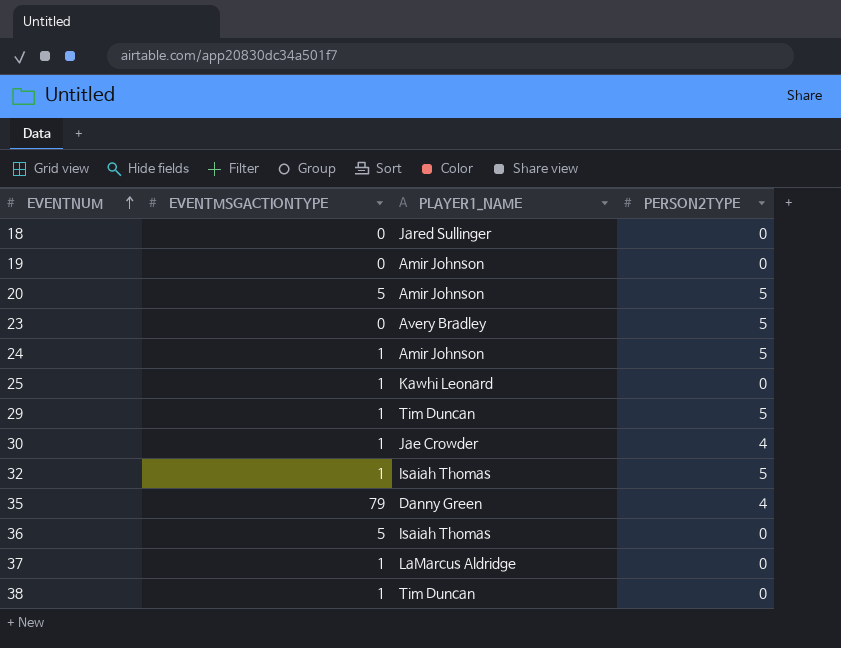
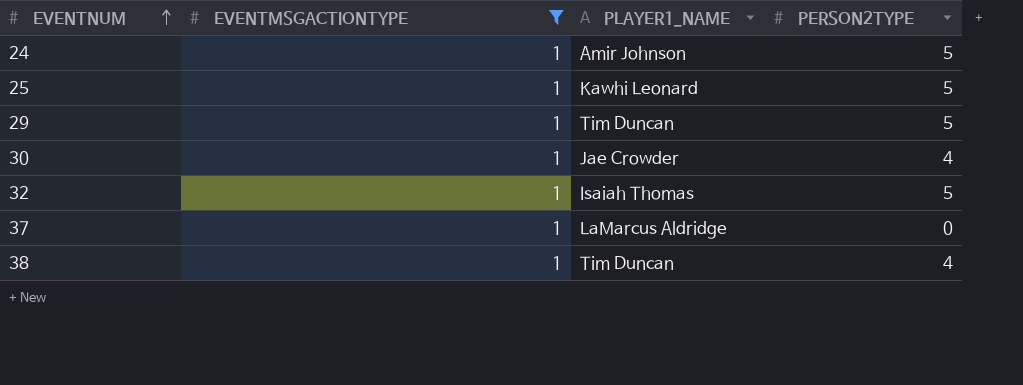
filter: none -> EVENTMSGACTIONTYPE = 1
25 | PERSON2TYPE: 0 -> 5
38 | PERSON2TYPE: 0 -> 4

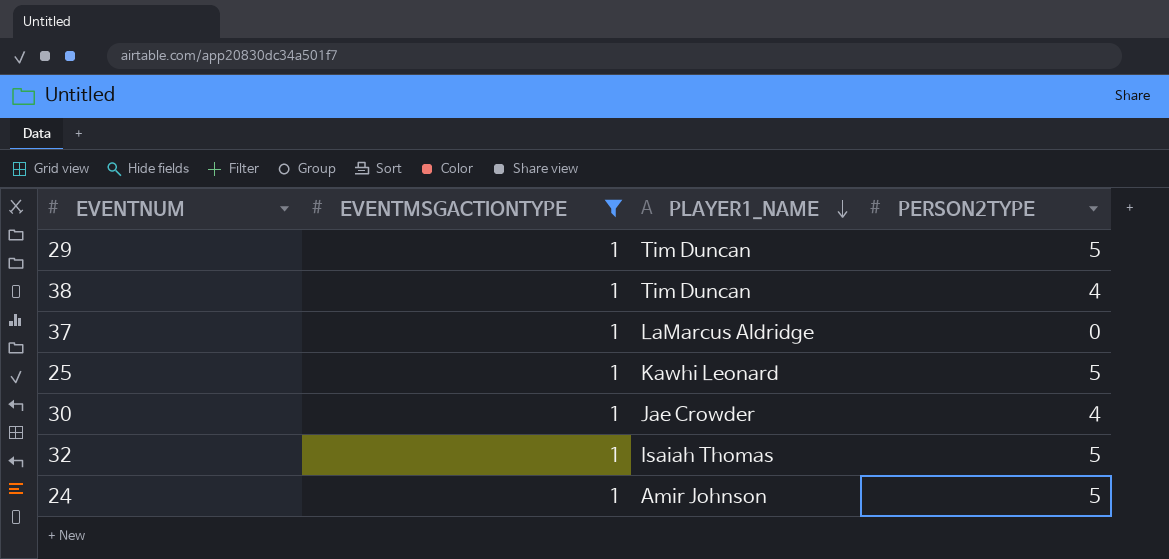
row order: EVENTNUM ascending -> PLAYER1_NAME descending

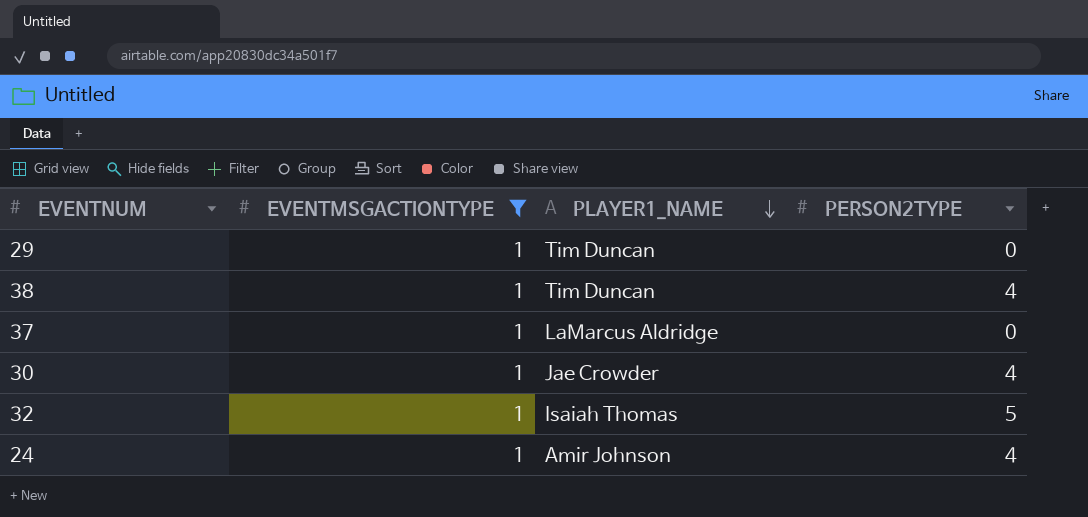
row 25: 1 | Kawhi Leonard | 5 -> none
29 | PERSON2TYPE: 5 -> 0
24 | PERSON2TYPE: 5 -> 4

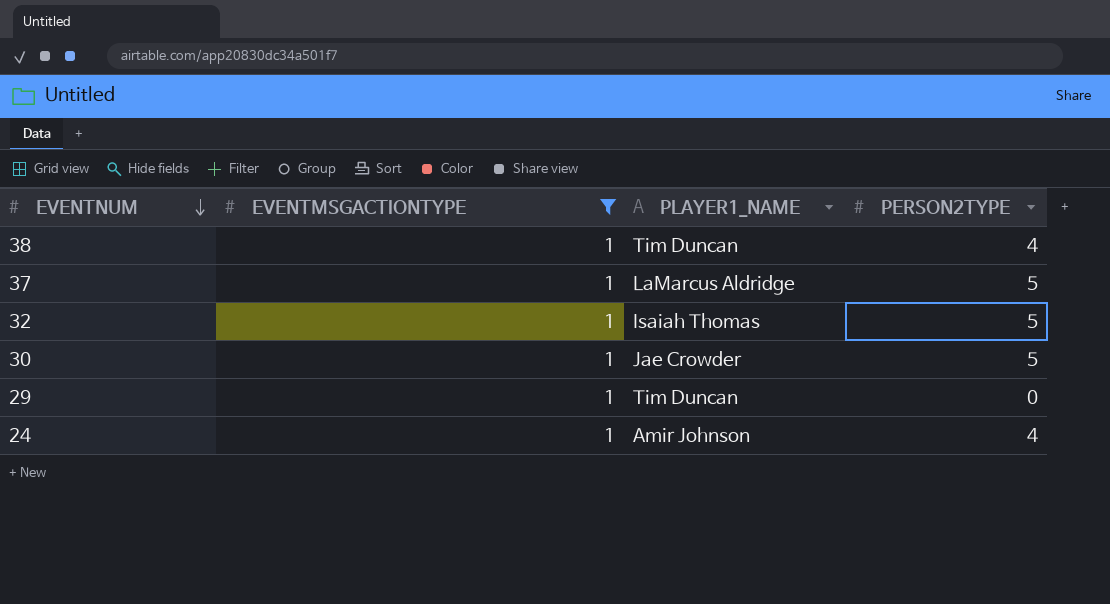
row order: PLAYER1_NAME descending -> EVENTNUM descending
37 | PERSON2TYPE: 0 -> 5
30 | PERSON2TYPE: 4 -> 5

